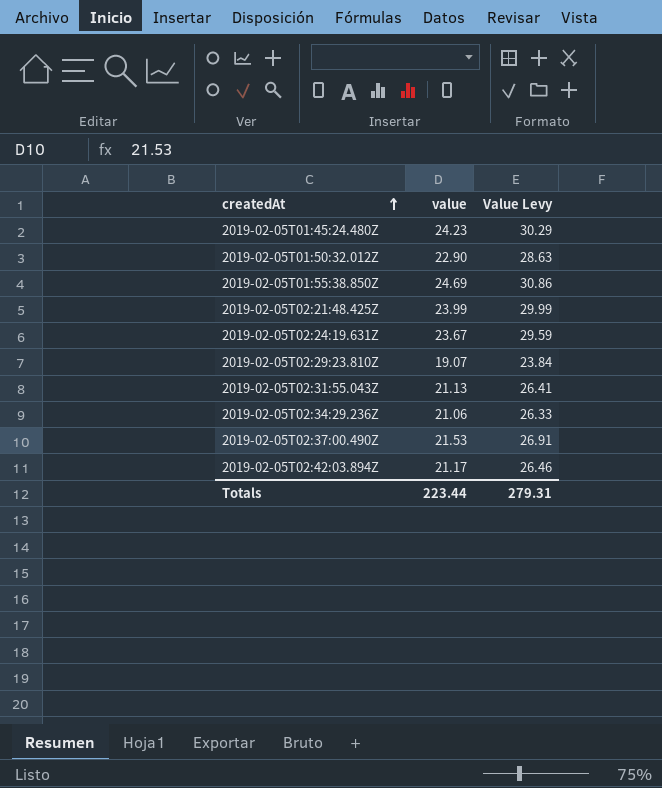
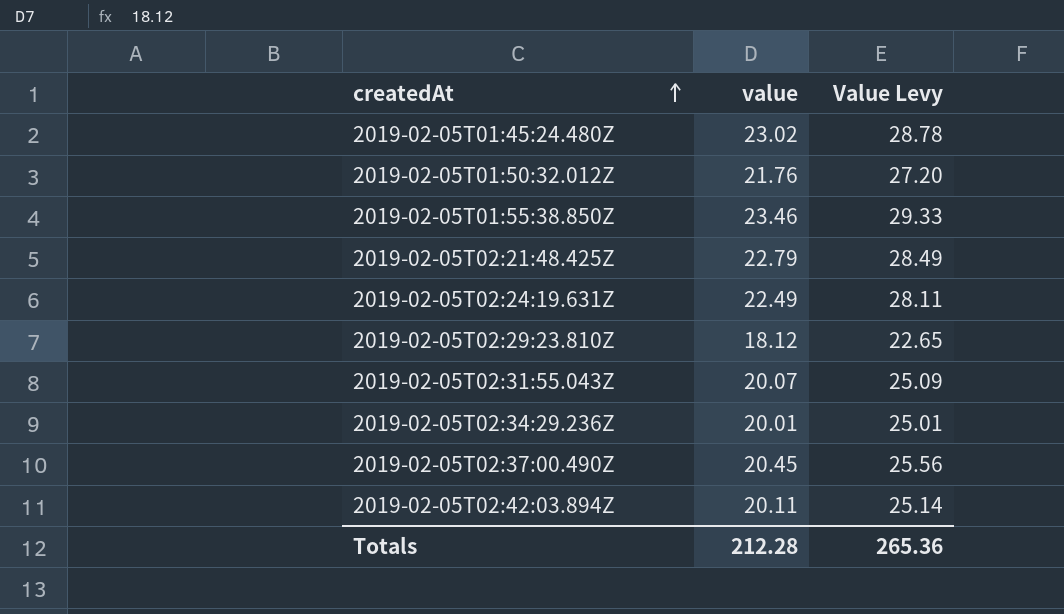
2019-02-05T01:45:24.480Z | value: 24.23 -> 23.02
2019-02-05T01:45:24.480Z | Value Levy: 30.29 -> 28.78
2019-02-05T01:50:32.012Z | value: 22.90 -> 21.76
2019-02-05T01:50:32.012Z | Value Levy: 28.63 -> 27.20
2019-02-05T01:55:38.850Z | value: 24.69 -> 23.46
2019-02-05T01:55:38.850Z | Value Levy: 30.86 -> 29.33
2019-02-05T02:21:48.425Z | value: 23.99 -> 22.79
2019-02-05T02:21:48.425Z | Value Levy: 29.99 -> 28.49
2019-02-05T02:24:19.631Z | value: 23.67 -> 22.49
2019-02-05T02:24:19.631Z | Value Levy: 29.59 -> 28.11
2019-02-05T02:29:23.810Z | value: 19.07 -> 18.12
2019-02-05T02:29:23.810Z | Value Levy: 23.84 -> 22.65
2019-02-05T02:31:55.043Z | value: 21.13 -> 20.07
2019-02-05T02:31:55.043Z | Value Levy: 26.41 -> 25.09
2019-02-05T02:34:29.236Z | value: 21.06 -> 20.01
2019-02-05T02:34:29.236Z | Value Levy: 26.33 -> 25.01
2019-02-05T02:37:00.490Z | value: 21.53 -> 20.45
2019-02-05T02:37:00.490Z | Value Levy: 26.91 -> 25.56
2019-02-05T02:42:03.894Z | value: 21.17 -> 20.11
2019-02-05T02:42:03.894Z | Value Levy: 26.46 -> 25.14
Totals | value: 223.44 -> 212.28
Totals | Value Levy: 279.31 -> 265.36

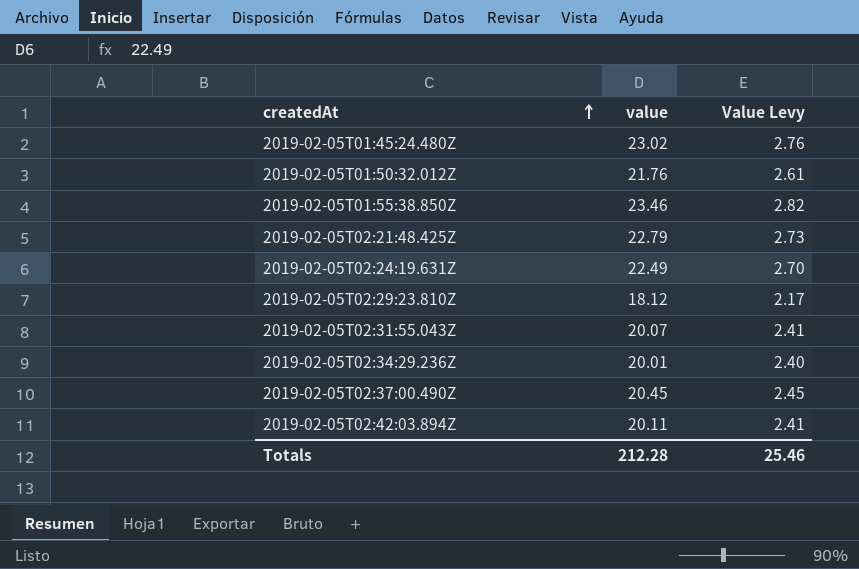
column Value Levy | formula: [value] * 1.25 -> [value] * 0.12
Totals | Value Levy: 265.36 -> 25.46

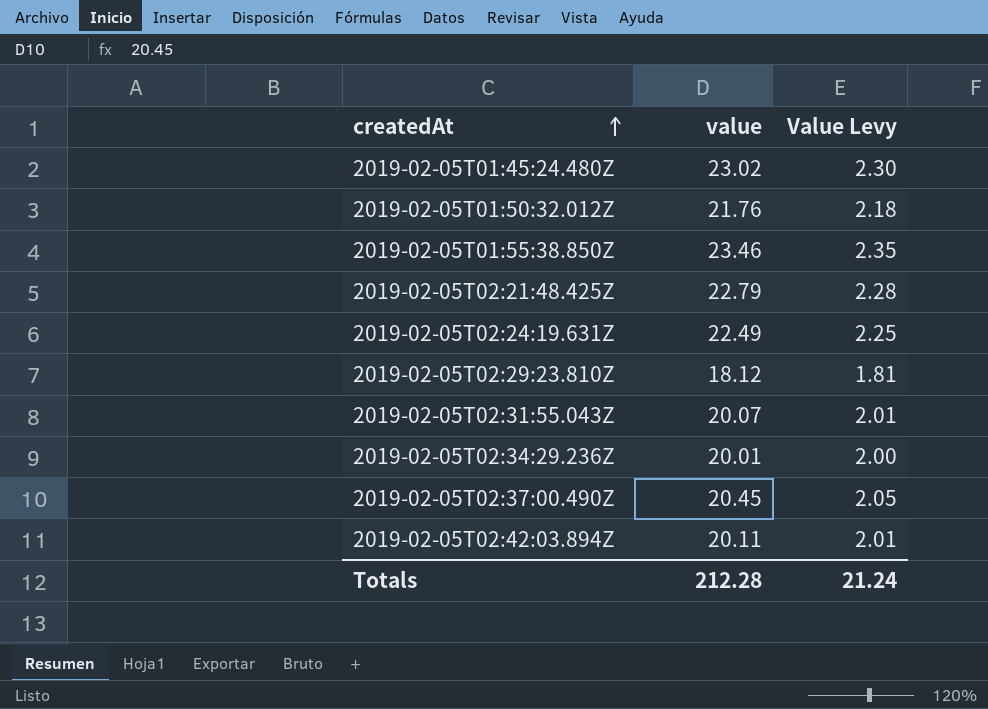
column Value Levy | formula: [value] * 0.12 -> [value] * 0.1
Totals | Value Levy: 25.46 -> 21.24

